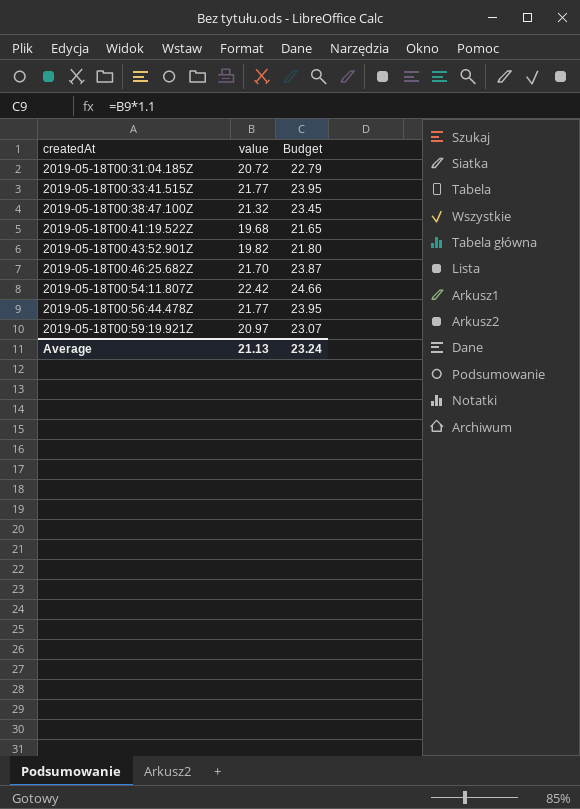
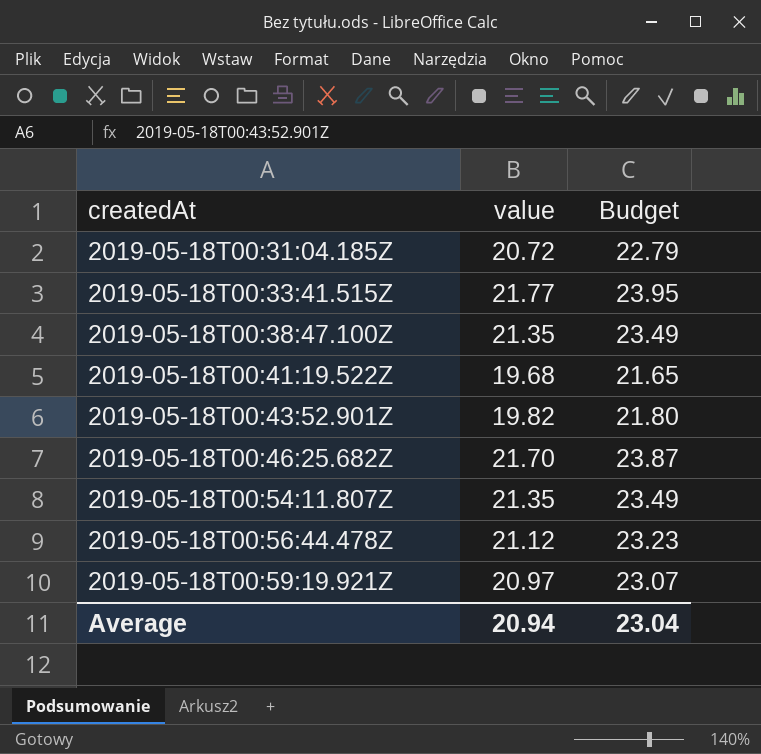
2019-05-18T00:38:47.100Z | value: 21.32 -> 21.35
2019-05-18T00:38:47.100Z | Budget: 23.45 -> 23.49
2019-05-18T00:54:11.807Z | value: 22.42 -> 21.35
2019-05-18T00:54:11.807Z | Budget: 24.66 -> 23.49
2019-05-18T00:56:44.478Z | value: 21.77 -> 21.12
2019-05-18T00:56:44.478Z | Budget: 23.95 -> 23.23
Average | value: 21.13 -> 20.94
Average | Budget: 23.24 -> 23.04

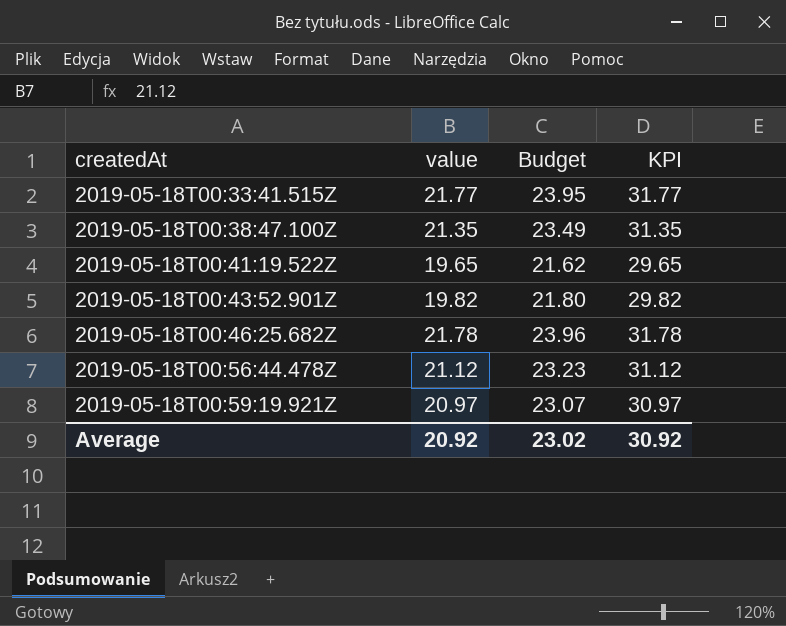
column KPI | formula: none -> [value] + 10
row 2019-05-18T00:31:04.185Z: 20.72 | 22.79 -> none
row 2019-05-18T00:54:11.807Z: 21.35 | 23.49 -> none
2019-05-18T00:41:19.522Z | value: 19.68 -> 19.65
2019-05-18T00:41:19.522Z | Budget: 21.65 -> 21.62
2019-05-18T00:46:25.682Z | value: 21.70 -> 21.78
2019-05-18T00:46:25.682Z | Budget: 23.87 -> 23.96
Average | value: 20.94 -> 20.92
Average | Budget: 23.04 -> 23.02

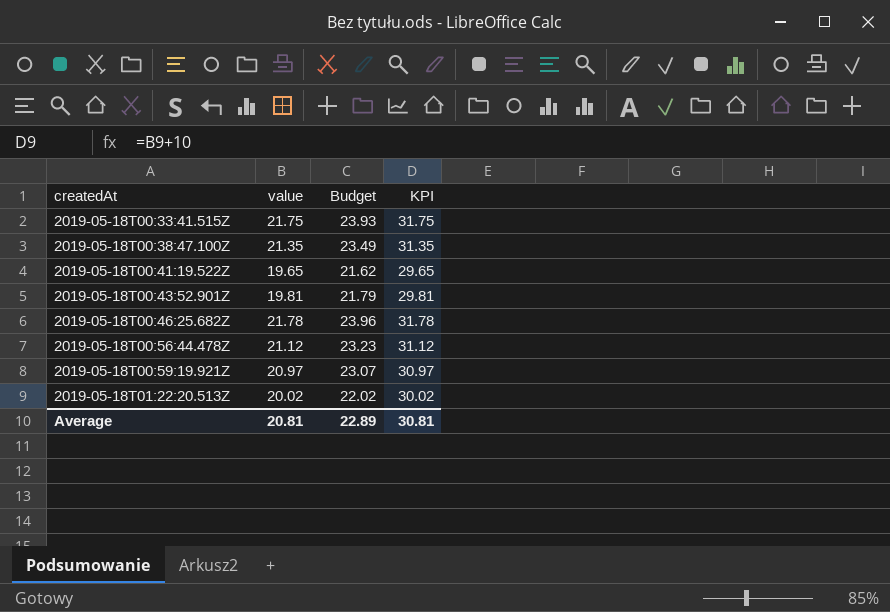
2019-05-18T00:33:41.515Z | value: 21.77 -> 21.75
2019-05-18T00:33:41.515Z | Budget: 23.95 -> 23.93
2019-05-18T00:33:41.515Z | KPI: 31.77 -> 31.75
2019-05-18T00:43:52.901Z | value: 19.82 -> 19.81
2019-05-18T00:43:52.901Z | Budget: 21.80 -> 21.79
2019-05-18T00:43:52.901Z | KPI: 29.82 -> 29.81
row 2019-05-18T01:22:20.513Z: none -> 20.02 | 22.02 | 30.02
Average | value: 20.92 -> 20.81
Average | Budget: 23.02 -> 22.89
Average | KPI: 30.92 -> 30.81

